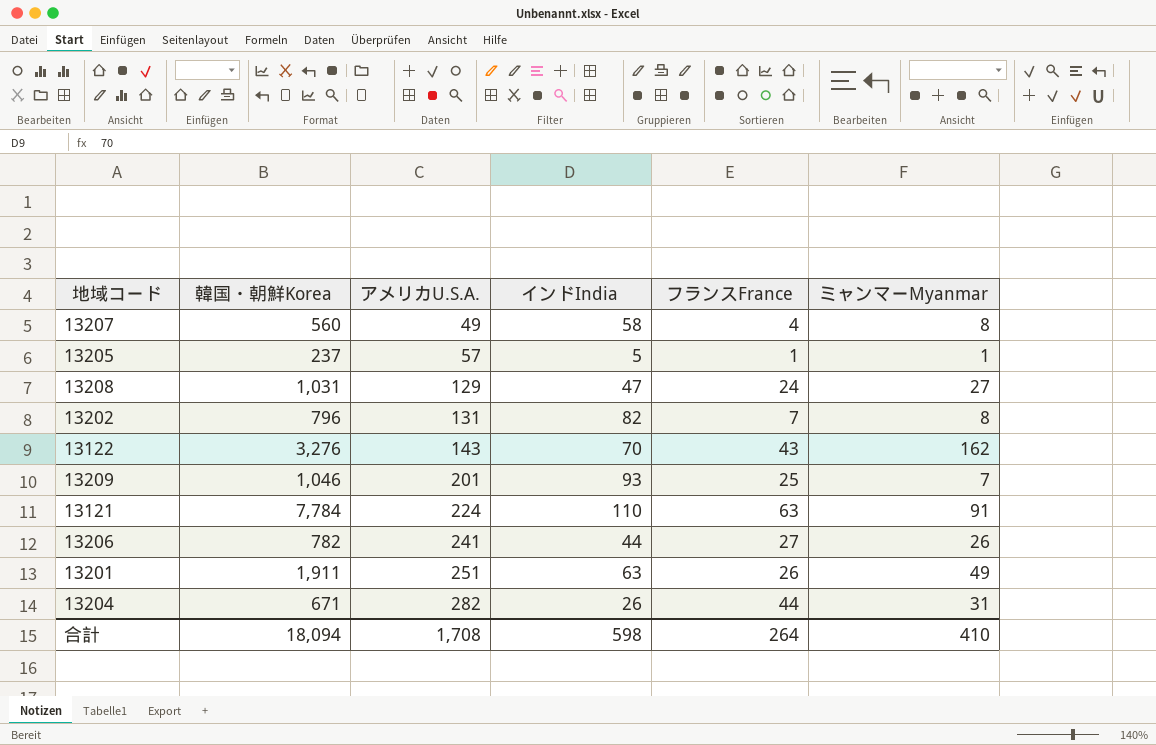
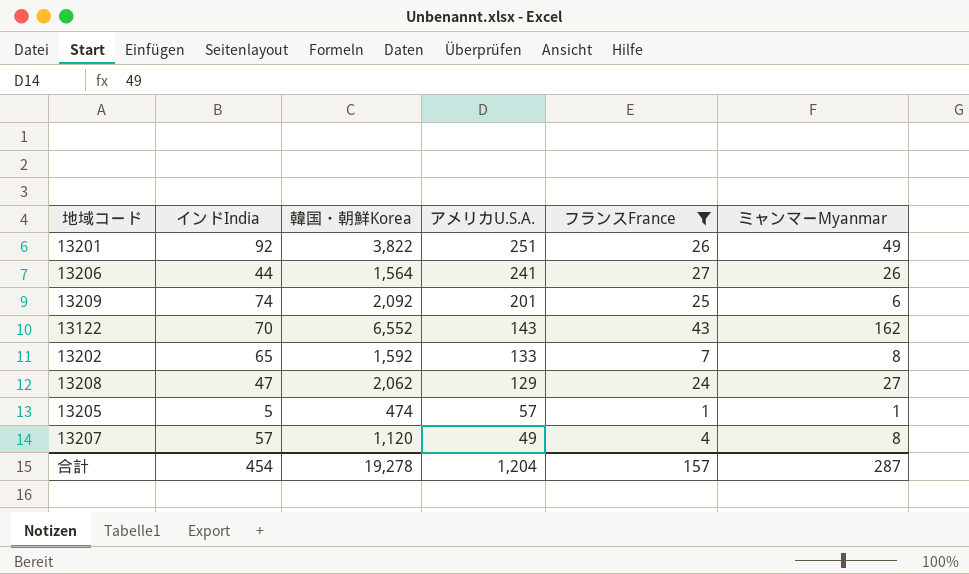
filter: none -> フランスFrance <= 43
row order: アメリカU.S.A. ascending -> アメリカU.S.A. descending
column インドIndia | position: 4 -> 2
13201 | インドIndia: 63 -> 92
13201 | 韓国・朝鮮Korea: 1,911 -> 3,822
13206 | 韓国・朝鮮Korea: 782 -> 1,564
13209 | インドIndia: 93 -> 74
13209 | 韓国・朝鮮Korea: 1,046 -> 2,092
13209 | ミャンマーMyanmar: 7 -> 6
13122 | 韓国・朝鮮Korea: 3,276 -> 6,552
13202 | インドIndia: 82 -> 65
13202 | 韓国・朝鮮Korea: 796 -> 1,592
13202 | アメリカU.S.A.: 131 -> 133
13208 | 韓国・朝鮮Korea: 1,031 -> 2,062
13205 | 韓国・朝鮮Korea: 237 -> 474
13207 | インドIndia: 58 -> 57
13207 | 韓国・朝鮮Korea: 560 -> 1,120
合計 | インドIndia: 598 -> 454
合計 | 韓国・朝鮮Korea: 18,094 -> 19,278
合計 | アメリカU.S.A.: 1,708 -> 1,204
合計 | フランスFrance: 264 -> 157
合計 | ミャンマーMyanmar: 410 -> 287

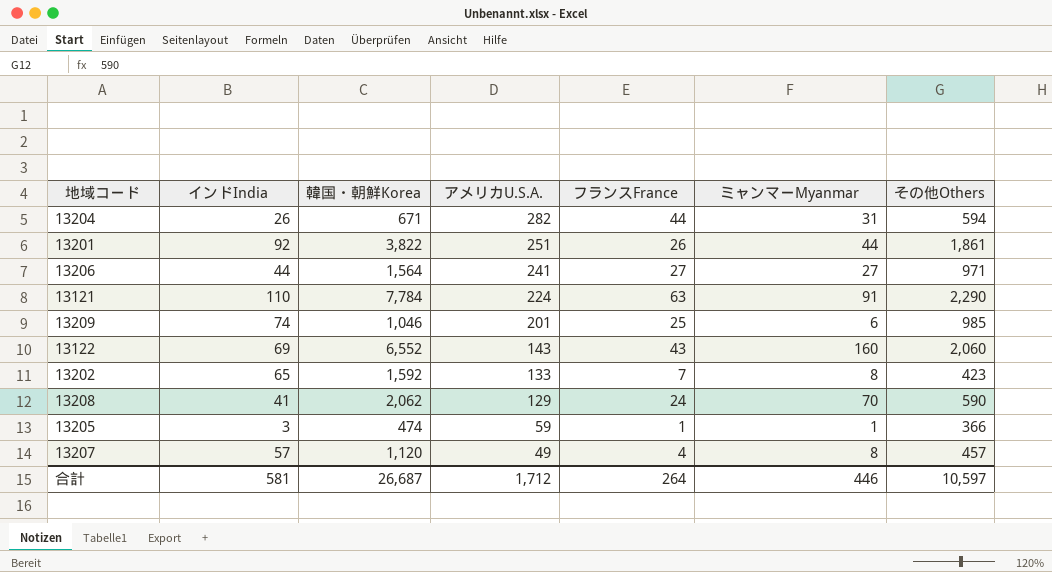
filter: フランスFrance <= 43 -> none
column その他Others | position: none -> 7
13201 | ミャンマーMyanmar: 49 -> 44
13206 | ミャンマーMyanmar: 26 -> 27
13209 | 韓国・朝鮮Korea: 2,092 -> 1,046
13122 | インドIndia: 70 -> 69
13122 | ミャンマーMyanmar: 162 -> 160
13208 | インドIndia: 47 -> 41
13208 | ミャンマーMyanmar: 27 -> 70
13205 | インドIndia: 5 -> 3
13205 | アメリカU.S.A.: 57 -> 59
合計 | インドIndia: 454 -> 581
合計 | 韓国・朝鮮Korea: 19,278 -> 26,687
合計 | アメリカU.S.A.: 1,204 -> 1,712
合計 | フランスFrance: 157 -> 264
合計 | ミャンマーMyanmar: 287 -> 446

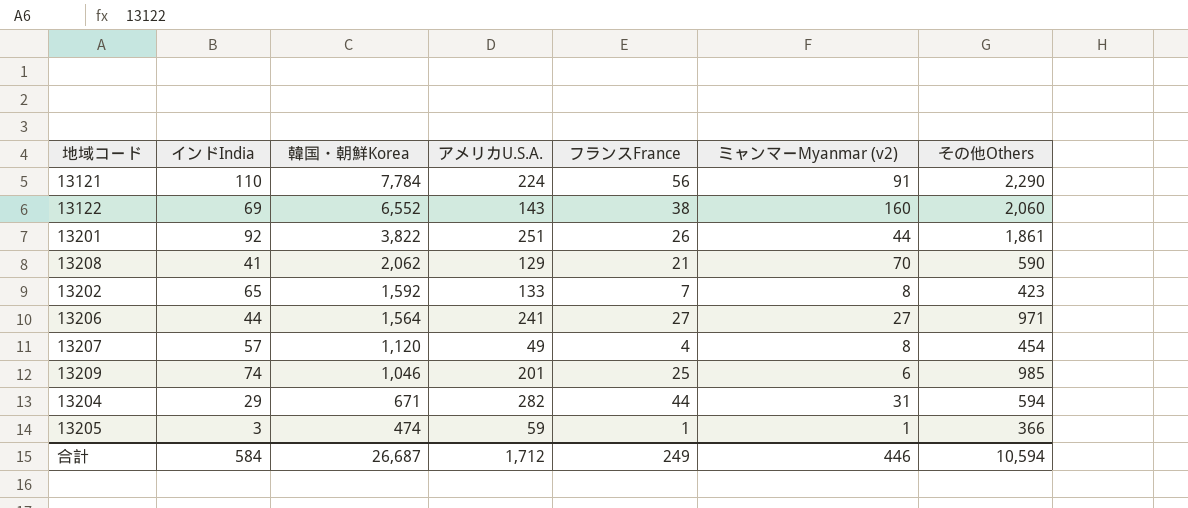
row order: アメリカU.S.A. descending -> 韓国・朝鮮Korea descending
column name: ミャンマーMyanmar -> ミャンマーMyanmar (v2)
13121 | フランスFrance: 63 -> 56
13122 | フランスFrance: 43 -> 38
13208 | フランスFrance: 24 -> 21
13207 | その他Others: 457 -> 454
13204 | インドIndia: 26 -> 29
合計 | インドIndia: 581 -> 584
合計 | フランスFrance: 264 -> 249
合計 | その他Others: 10,597 -> 10,594

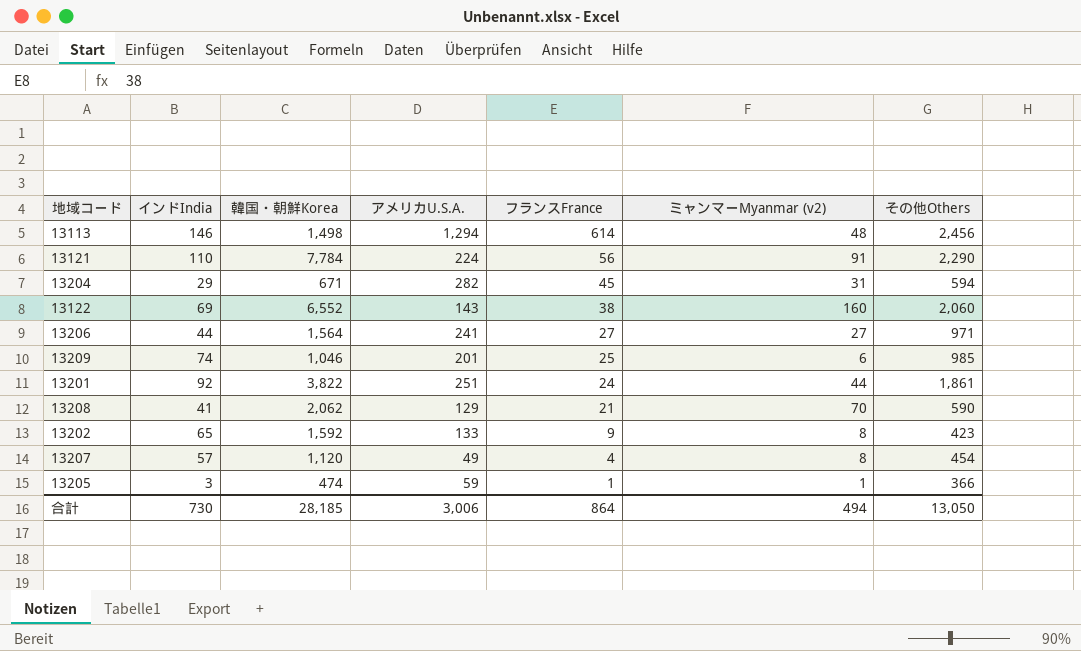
row order: 韓国・朝鮮Korea descending -> フランスFrance descending
row 13113: none -> 146 | 1,498 | 1,294 | 614 | 48 | 2,456
13204 | フランスFrance: 44 -> 45
13201 | フランスFrance: 26 -> 24
13202 | フランスFrance: 7 -> 9
合計 | インドIndia: 584 -> 730
合計 | 韓国・朝鮮Korea: 26,687 -> 28,185
合計 | アメリカU.S.A.: 1,712 -> 3,006
合計 | フランスFrance: 249 -> 864
合計 | ミャンマーMyanmar (v2): 446 -> 494
合計 | その他Others: 10,594 -> 13,050

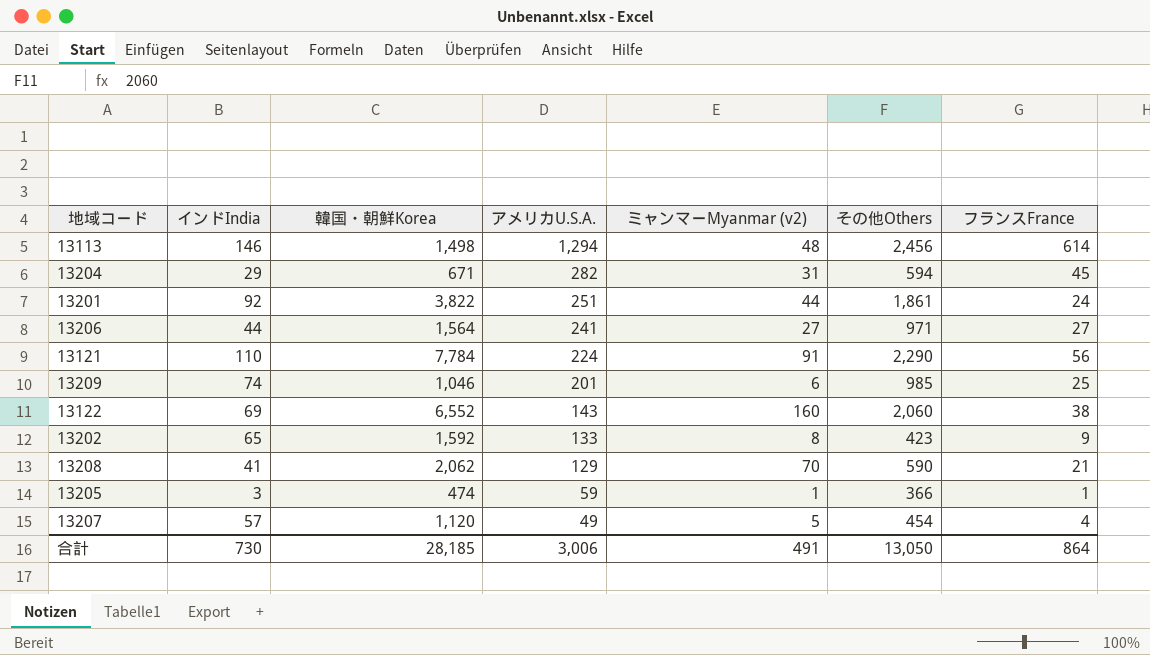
row order: フランスFrance descending -> アメリカU.S.A. descending
column フランスFrance | position: 5 -> 7
13207 | ミャンマーMyanmar (v2): 8 -> 5
合計 | ミャンマーMyanmar (v2): 494 -> 491

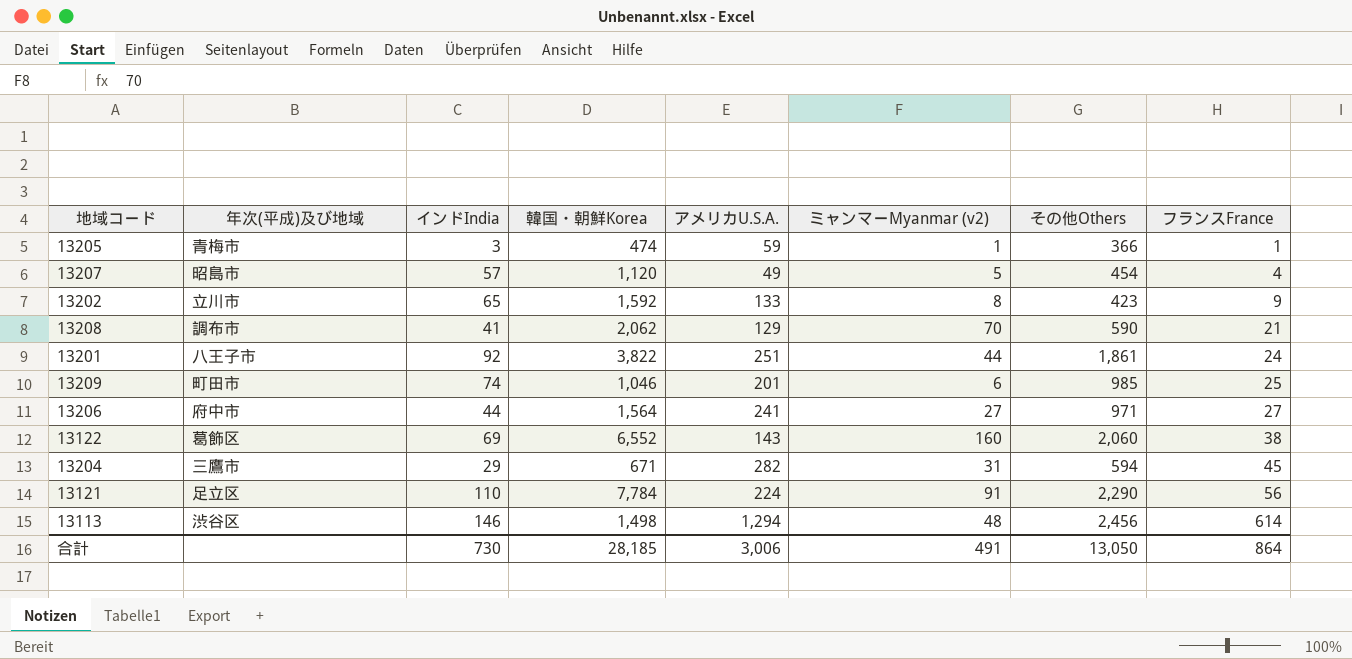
row order: アメリカU.S.A. descending -> フランスFrance ascending
column 年次(平成)及び地域 | position: none -> 2

